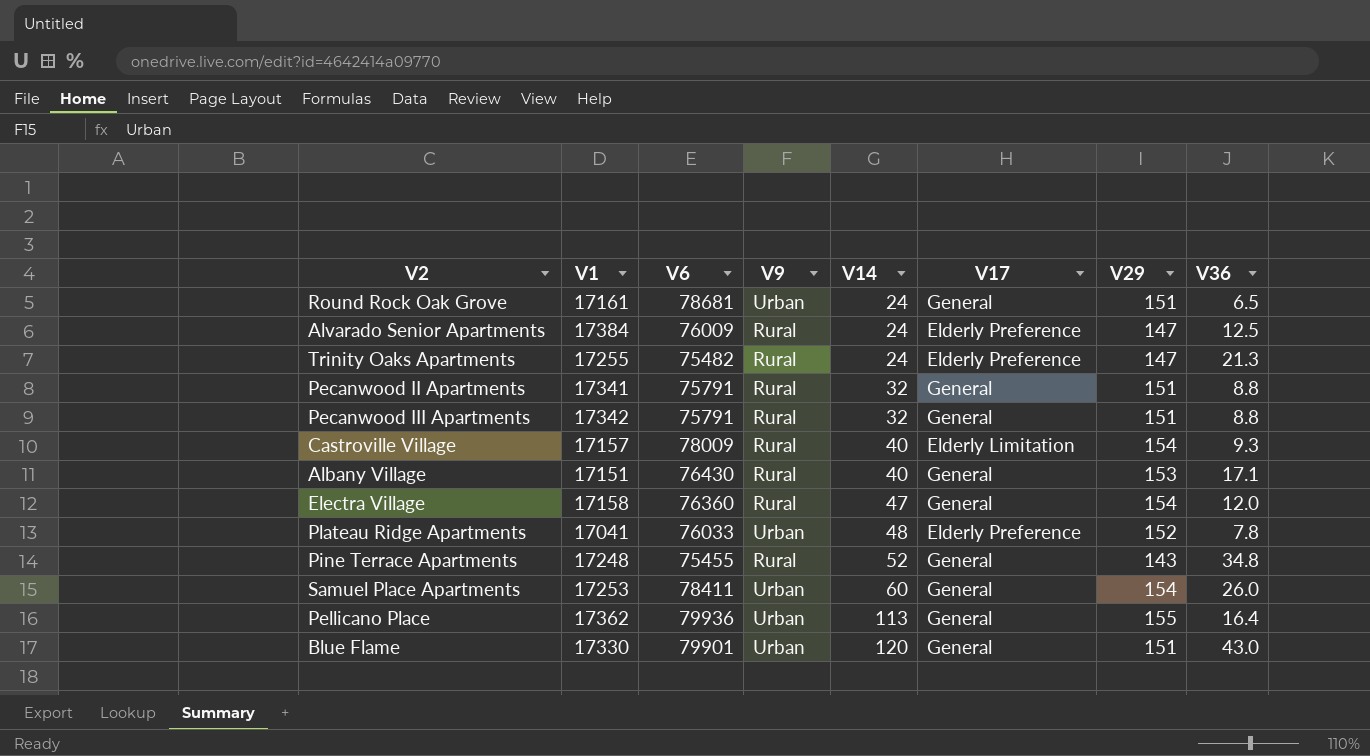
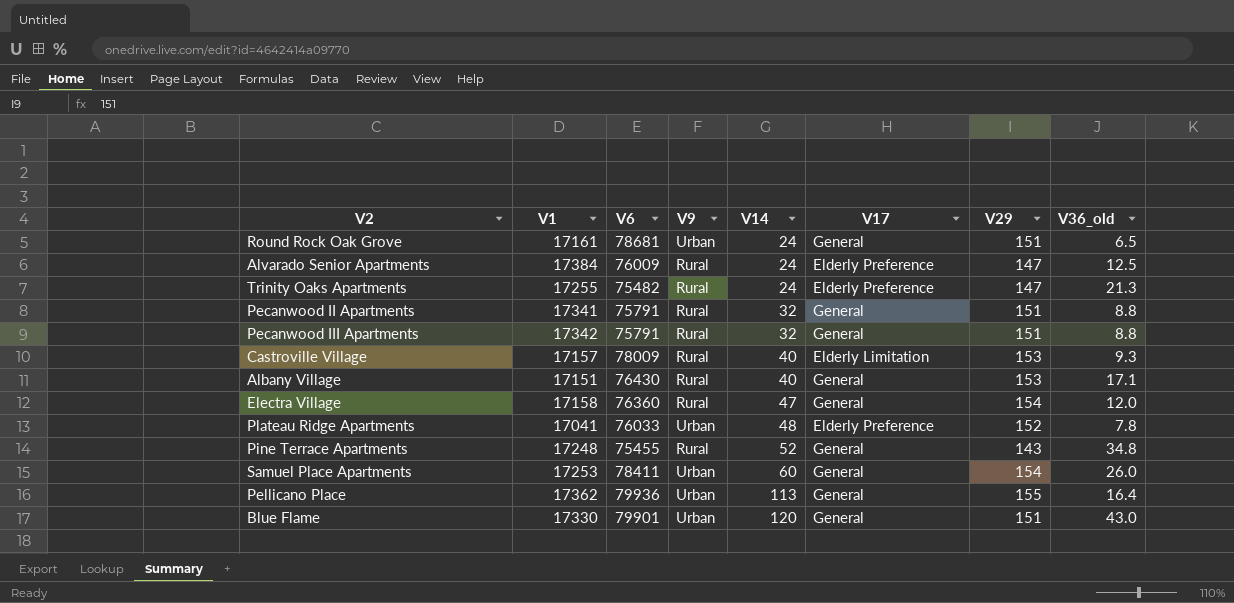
column name: V36 -> V36_old
Castroville Village | V29: 154 -> 153

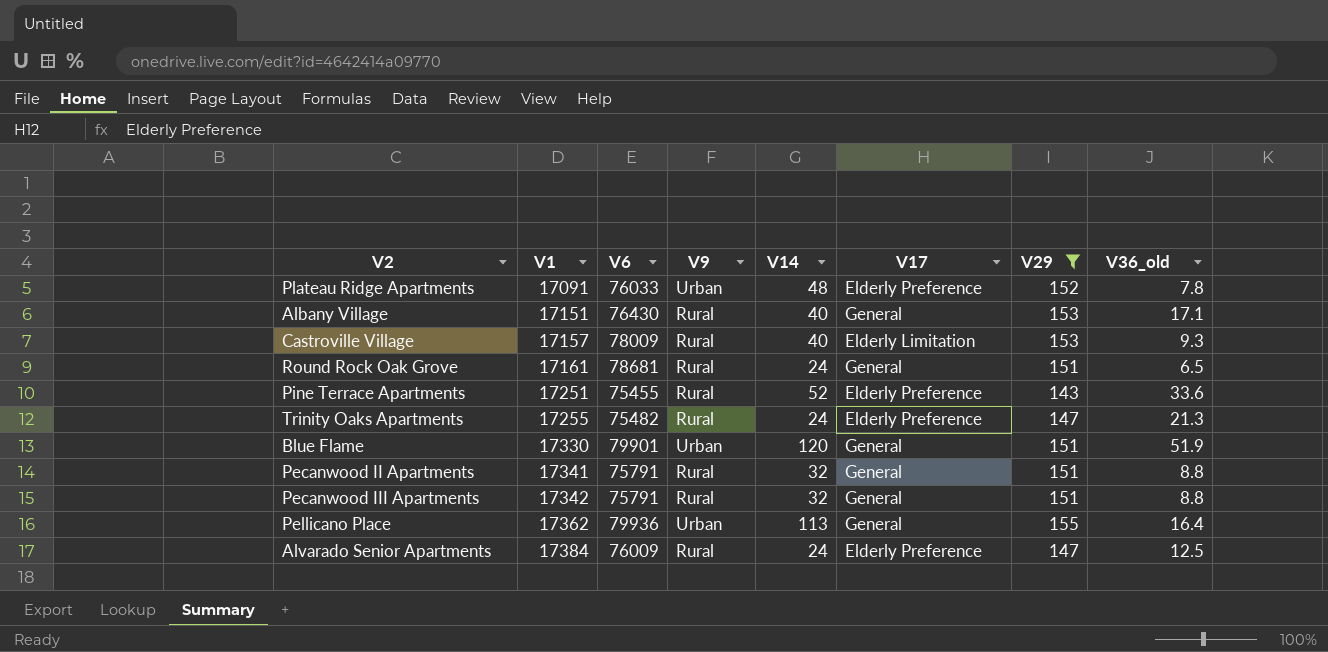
filter: none -> V29 != 154
row order: V14 ascending -> V1 ascending
Plateau Ridge Apartments | V1: 17041 -> 17091
Round Rock Oak Grove | V9: Urban -> Rural
Pine Terrace Apartments | V1: 17248 -> 17251
Pine Terrace Apartments | V17: General -> Elderly Preference
Pine Terrace Apartments | V36_old: 34.8 -> 33.6
Blue Flame | V36_old: 43.0 -> 51.9

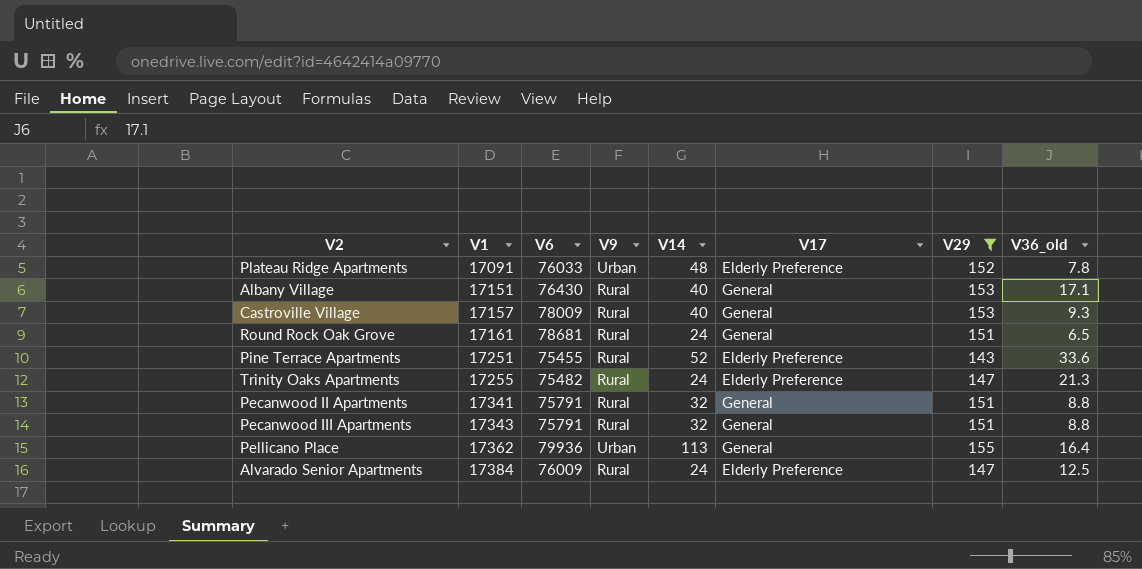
row Blue Flame: 17330 | 79901 | Urban | 120 | General | 151 | 51.9 -> none
Castroville Village | V17: Elderly Limitation -> General
Pecanwood III Apartments | V1: 17342 -> 17343

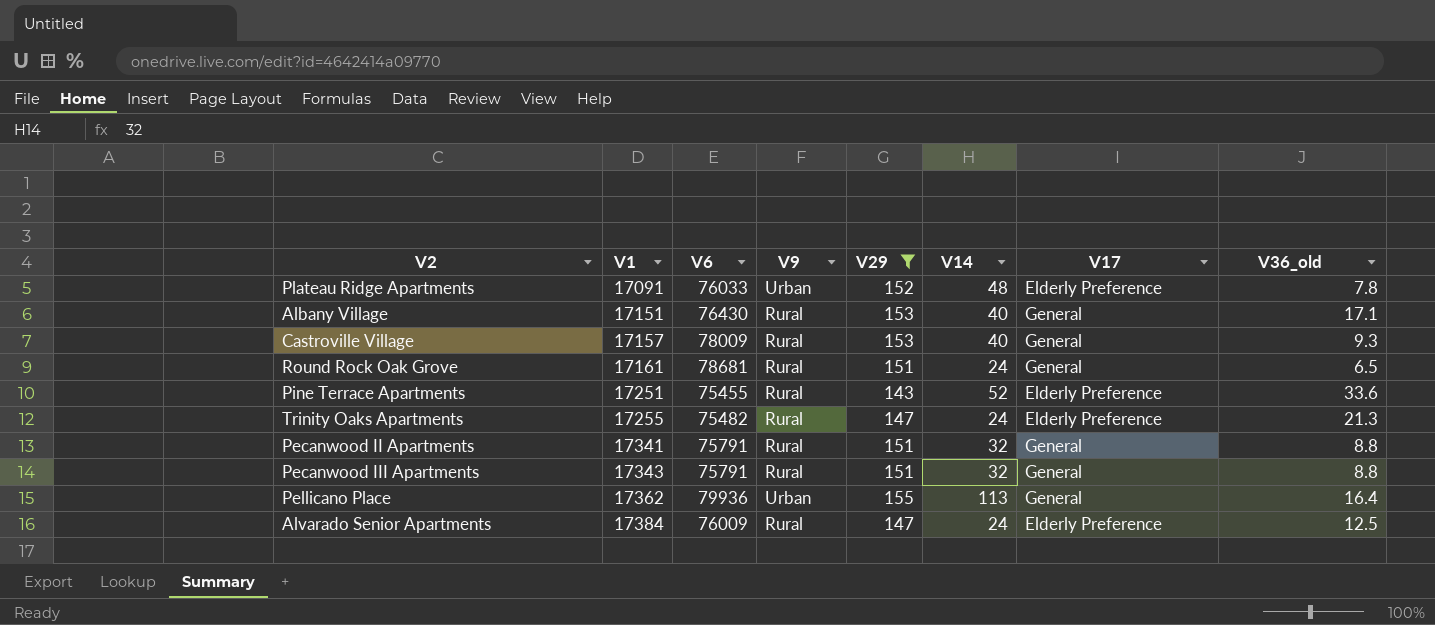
column V29 | position: 7 -> 5

